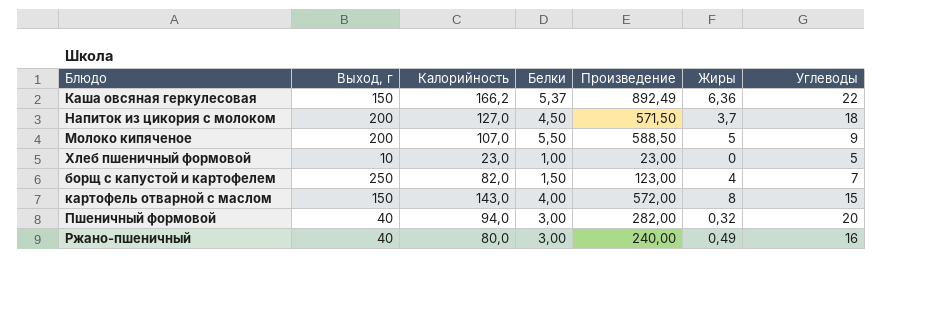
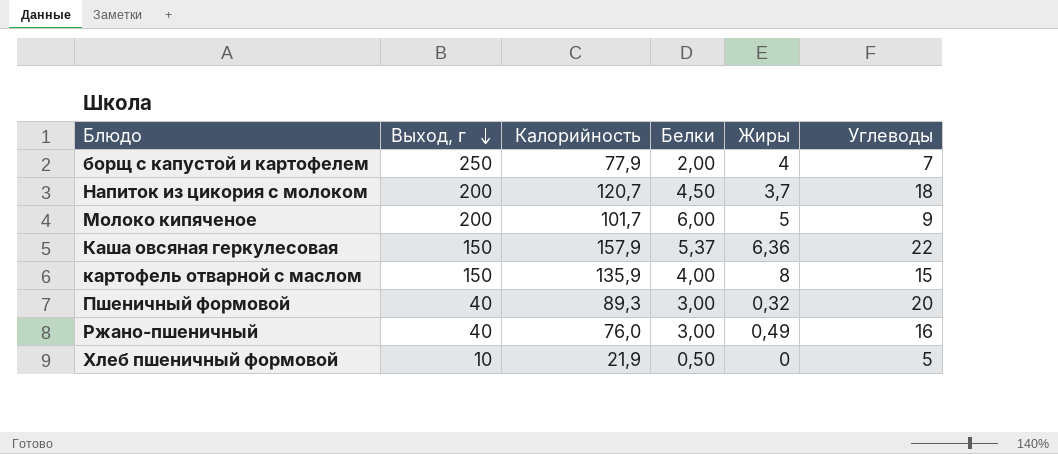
row order: none -> Выход, г descending
column Произведение | formula: [Калорийность] * [Белки] -> none
борщ с капустой и картофелем | Калорийность: 82,0 -> 77,9
борщ с капустой и картофелем | Белки: 1,50 -> 2,00
Напиток из цикория с молоком | Калорийность: 127,0 -> 120,7
Молоко кипяченое | Калорийность: 107,0 -> 101,7
Молоко кипяченое | Белки: 5,50 -> 6,00
Каша овсяная геркулесовая | Калорийность: 166,2 -> 157,9
картофель отварной с маслом | Калорийность: 143,0 -> 135,9
Пшеничный формовой | Калорийность: 94,0 -> 89,3
Ржано-пшеничный | Калорийность: 80,0 -> 76,0
Хлеб пшеничный формовой | Калорийность: 23,0 -> 21,9
Хлеб пшеничный формовой | Белки: 1,00 -> 0,50

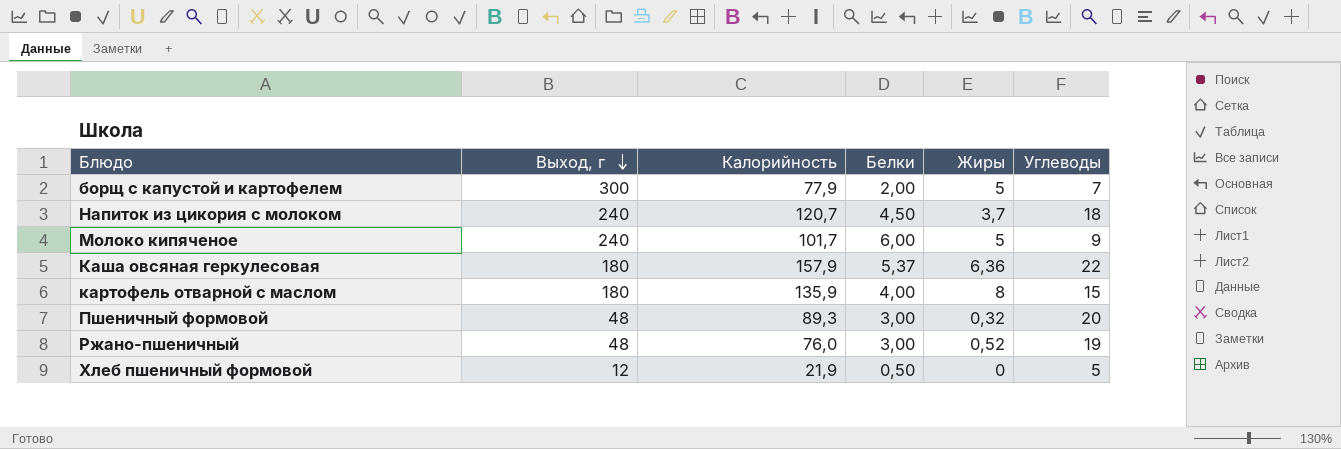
борщ с капустой и картофелем | Выход, г: 250 -> 300
борщ с капустой и картофелем | Жиры: 4 -> 5
Напиток из цикория с молоком | Выход, г: 200 -> 240
Молоко кипяченое | Выход, г: 200 -> 240
Каша овсяная геркулесовая | Выход, г: 150 -> 180
картофель отварной с маслом | Выход, г: 150 -> 180
Пшеничный формовой | Выход, г: 40 -> 48
Ржано-пшеничный | Выход, г: 40 -> 48
Ржано-пшеничный | Жиры: 0,49 -> 0,52
Ржано-пшеничный | Углеводы: 16 -> 19
Хлеб пшеничный формовой | Выход, г: 10 -> 12

